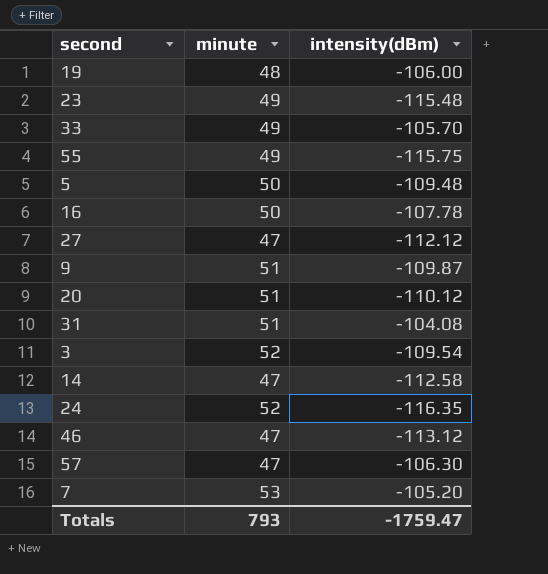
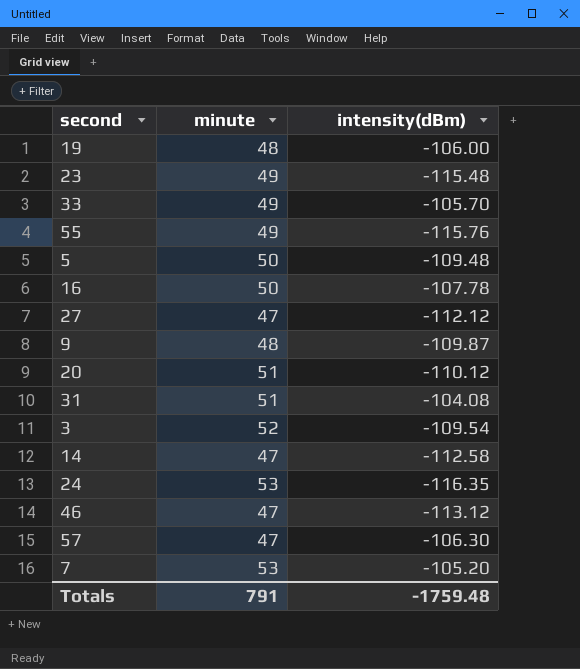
55 | intensity(dBm): -115.75 -> -115.76
9 | minute: 51 -> 48
24 | minute: 52 -> 53
Totals | minute: 793 -> 791
Totals | intensity(dBm): -1759.47 -> -1759.48

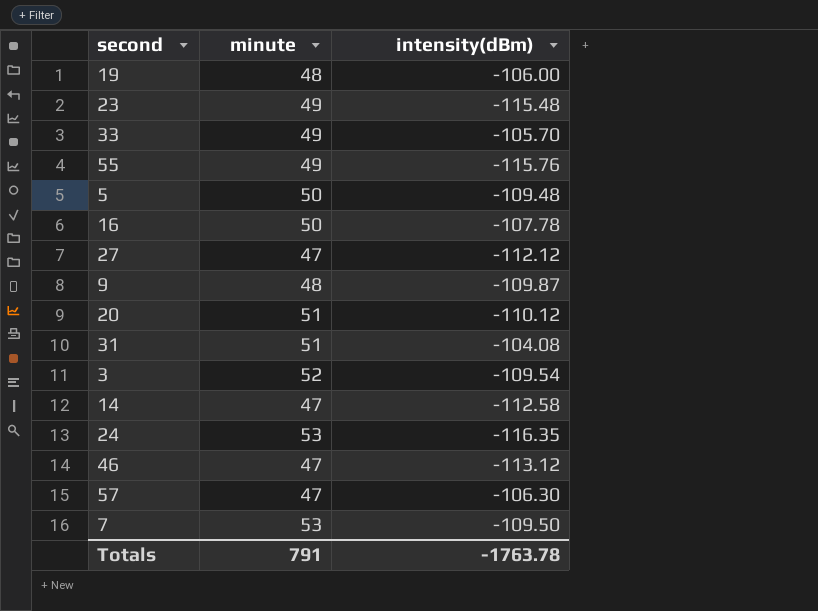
7 | intensity(dBm): -105.20 -> -109.50
Totals | intensity(dBm): -1759.48 -> -1763.78

